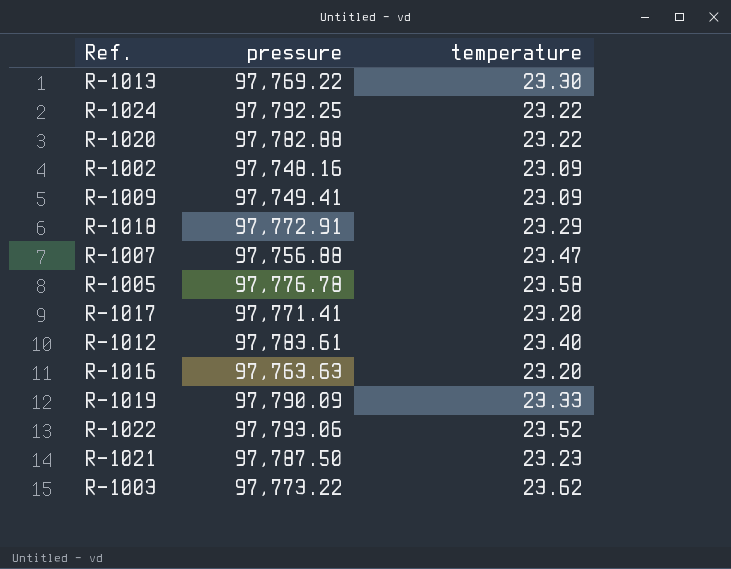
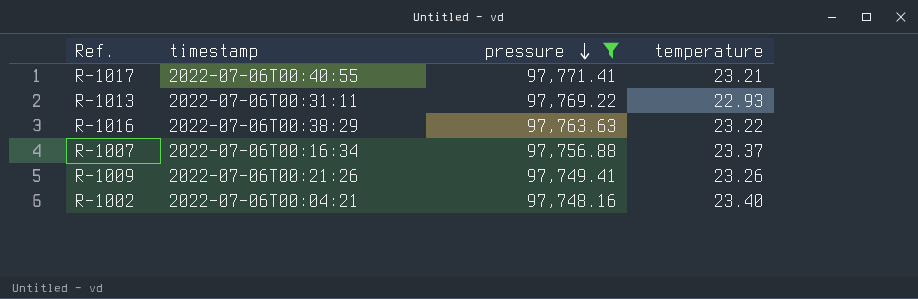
filter: none -> pressure <= 97,771.41
row order: none -> pressure descending
column timestamp | position: none -> 2
R-1017 | temperature: 23.20 -> 23.21
R-1013 | temperature: 23.30 -> 22.93
R-1016 | temperature: 23.20 -> 23.22
R-1007 | temperature: 23.47 -> 23.37
R-1009 | temperature: 23.09 -> 23.26
R-1002 | temperature: 23.09 -> 23.40

